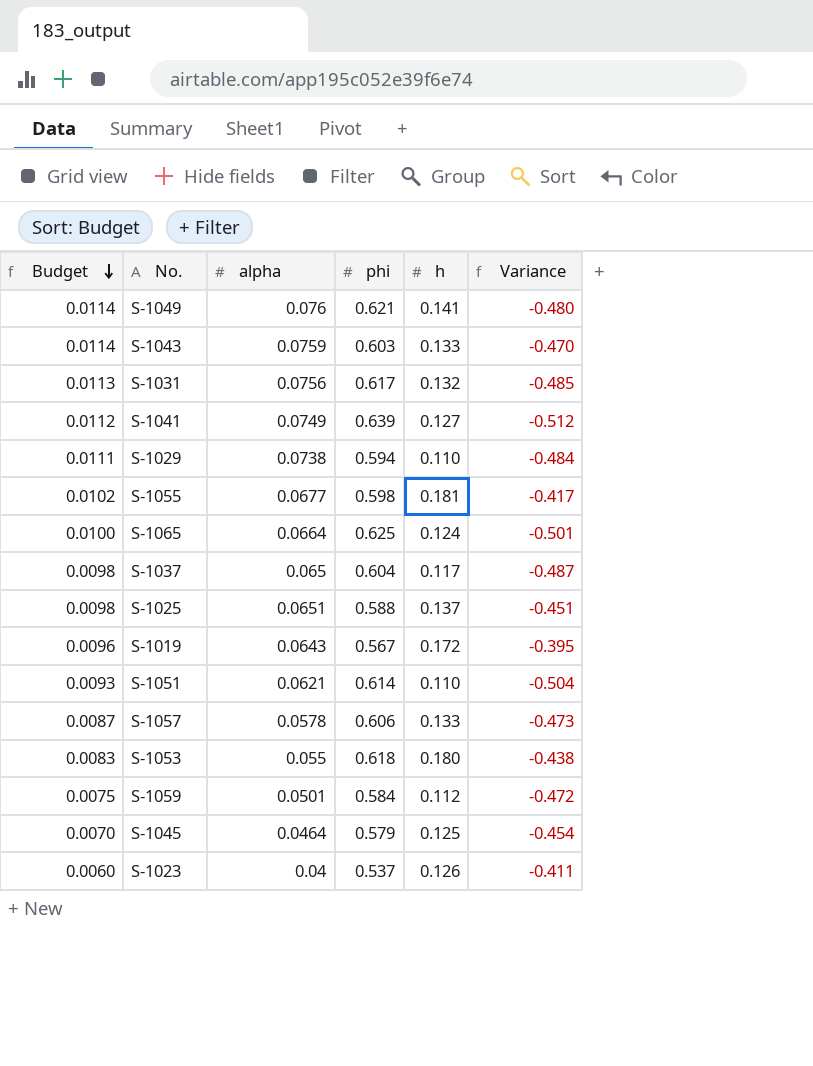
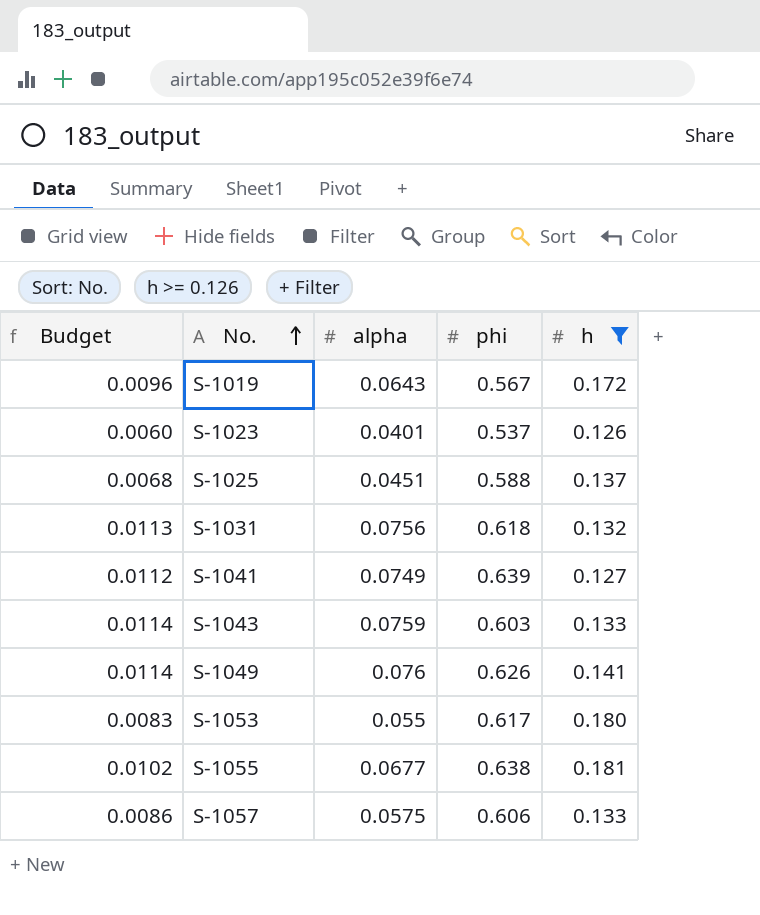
filter: none -> h >= 0.126
row order: Budget descending -> No. ascending
column Variance | formula: [h] - [phi] -> none
S-1023 | alpha: 0.04 -> 0.0401
S-1025 | Budget: 0.0098 -> 0.0068
S-1025 | alpha: 0.0651 -> 0.0451
S-1031 | phi: 0.617 -> 0.618
S-1049 | phi: 0.621 -> 0.626
S-1053 | phi: 0.618 -> 0.617
S-1055 | phi: 0.598 -> 0.638
S-1057 | Budget: 0.0087 -> 0.0086
S-1057 | alpha: 0.0578 -> 0.0575

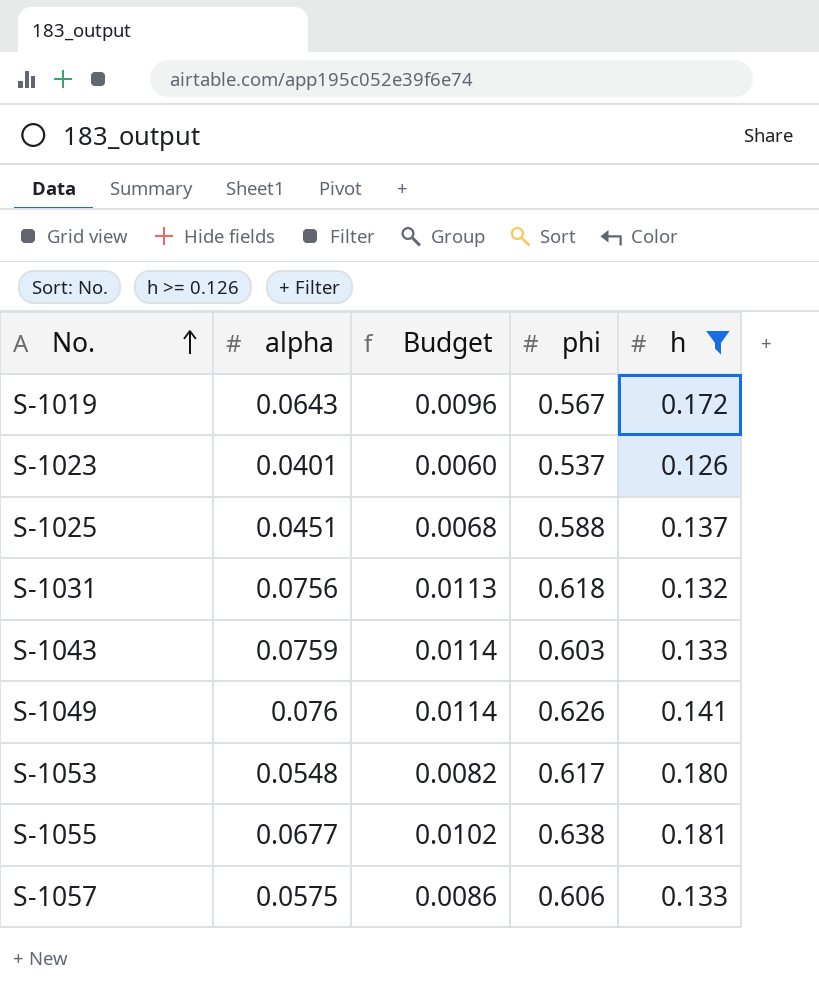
column Budget | position: 1 -> 3
row S-1041: 0.0112 | 0.0749 | 0.639 | 0.127 -> none
S-1053 | alpha: 0.055 -> 0.0548
S-1053 | Budget: 0.0083 -> 0.0082

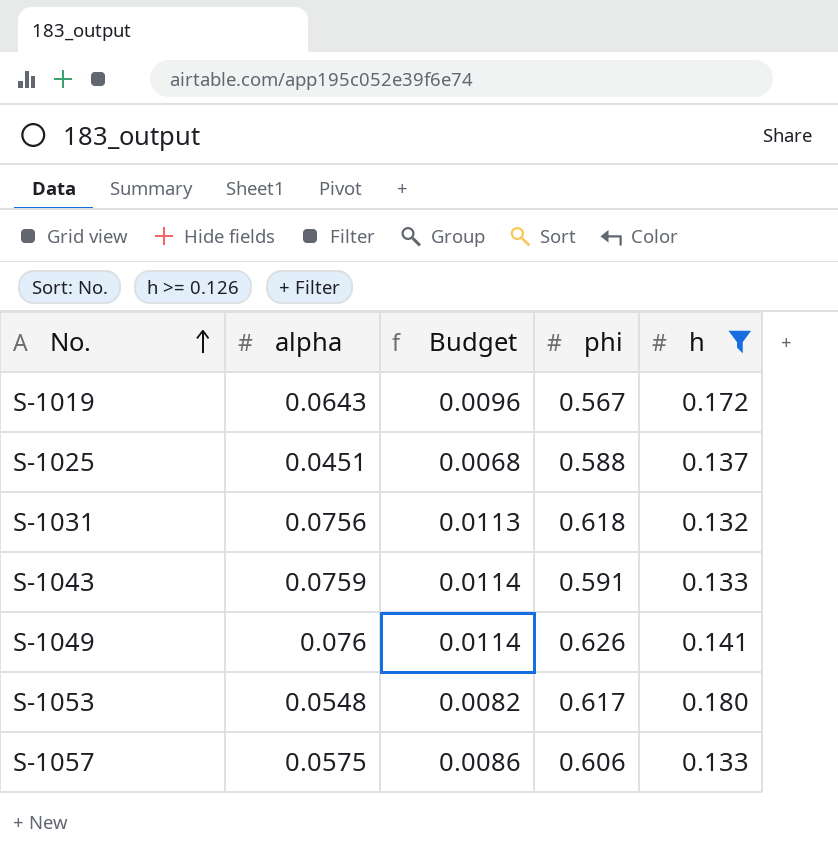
row S-1023: 0.0401 | 0.0060 | 0.537 | 0.126 -> none
row S-1055: 0.0677 | 0.0102 | 0.638 | 0.181 -> none
S-1043 | phi: 0.603 -> 0.591

